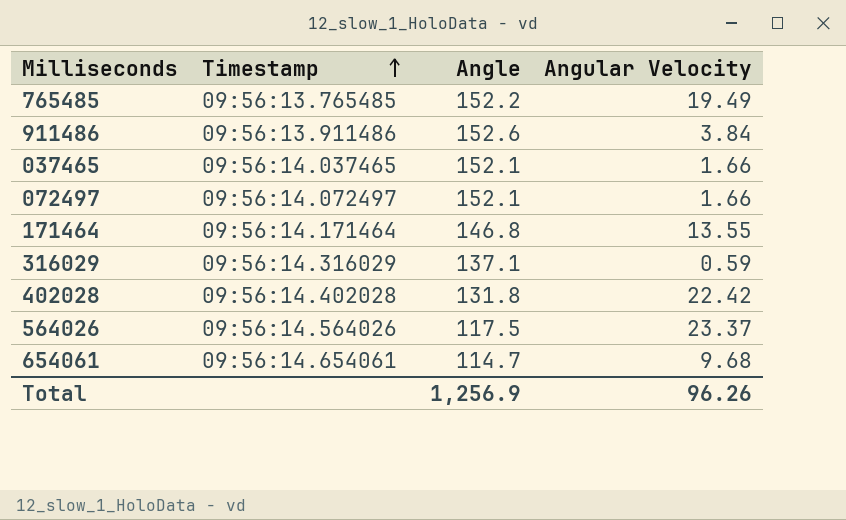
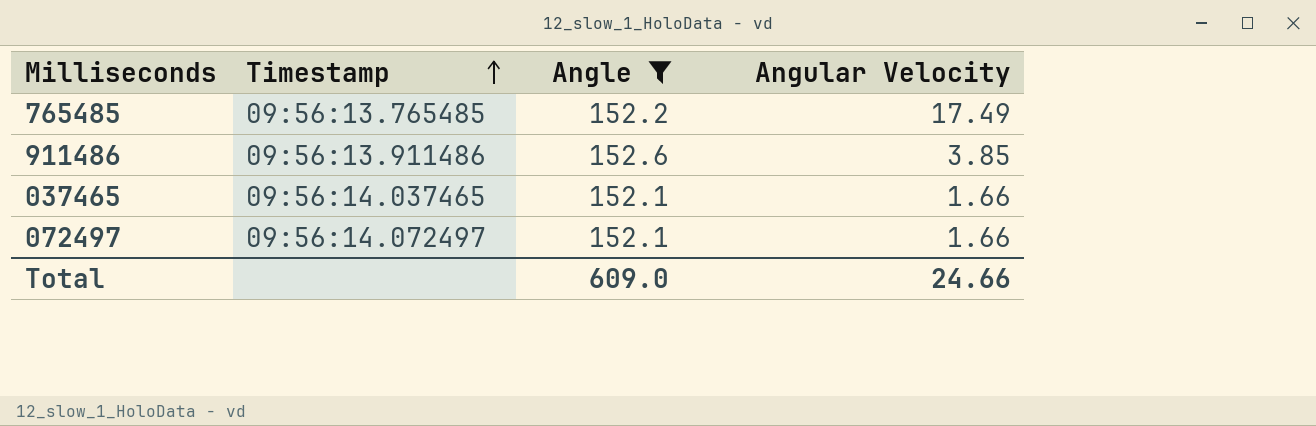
filter: none -> Angle >= 152.1
765485 | Angular Velocity: 19.49 -> 17.49
911486 | Angular Velocity: 3.84 -> 3.85
Total | Angle: 1,256.9 -> 609.0
Total | Angular Velocity: 96.26 -> 24.66

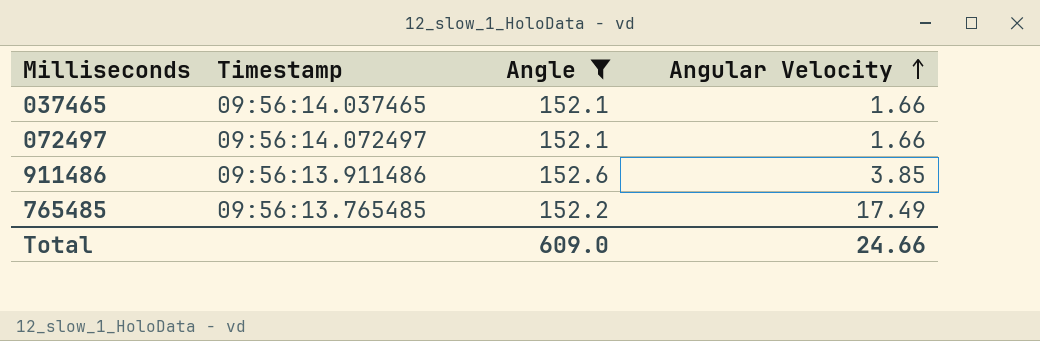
row order: Timestamp ascending -> Angular Velocity ascending

